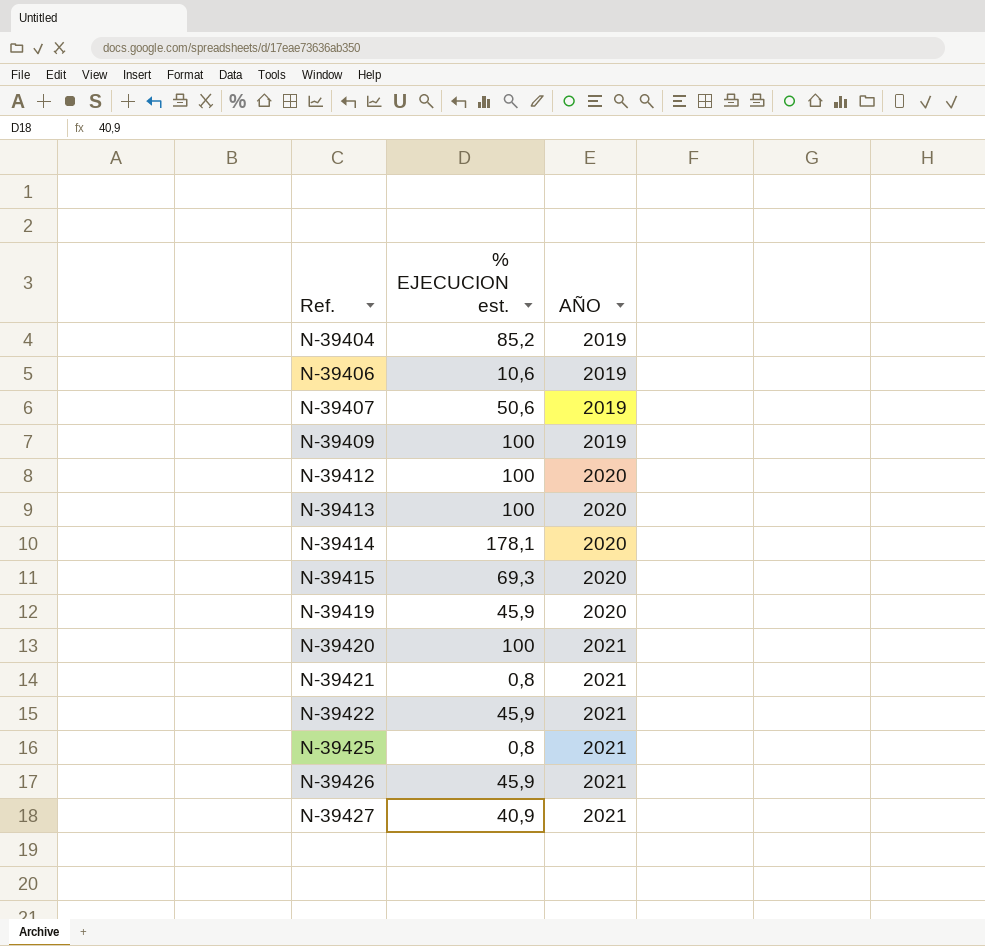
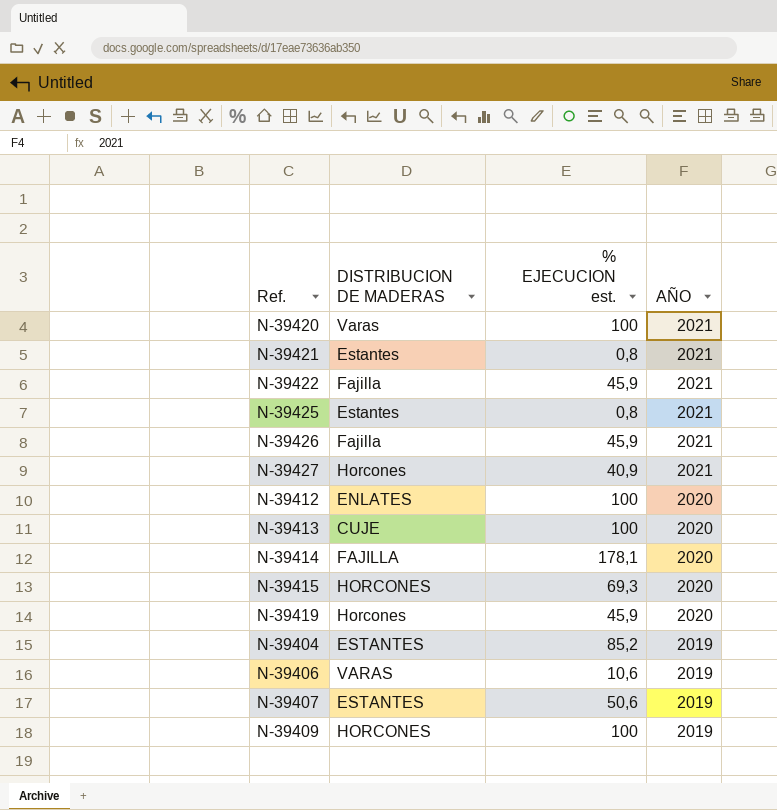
row order: Ref. ascending -> AÑO descending
column DISTRIBUCION DE MADERAS | position: none -> 2

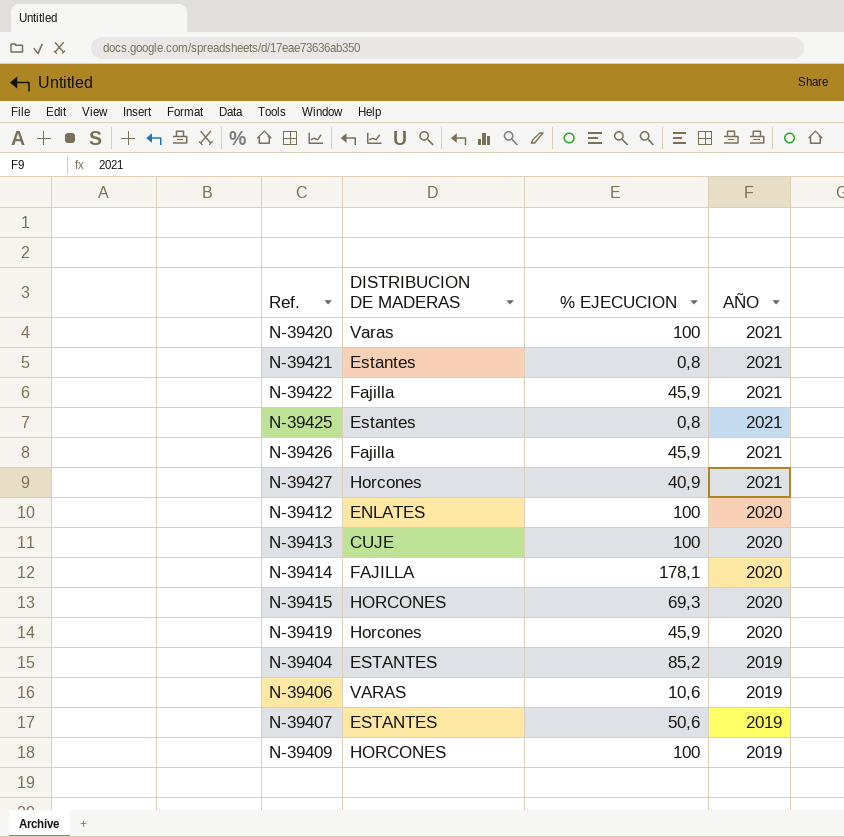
column name: % EJECUCION est. -> % EJECUCION

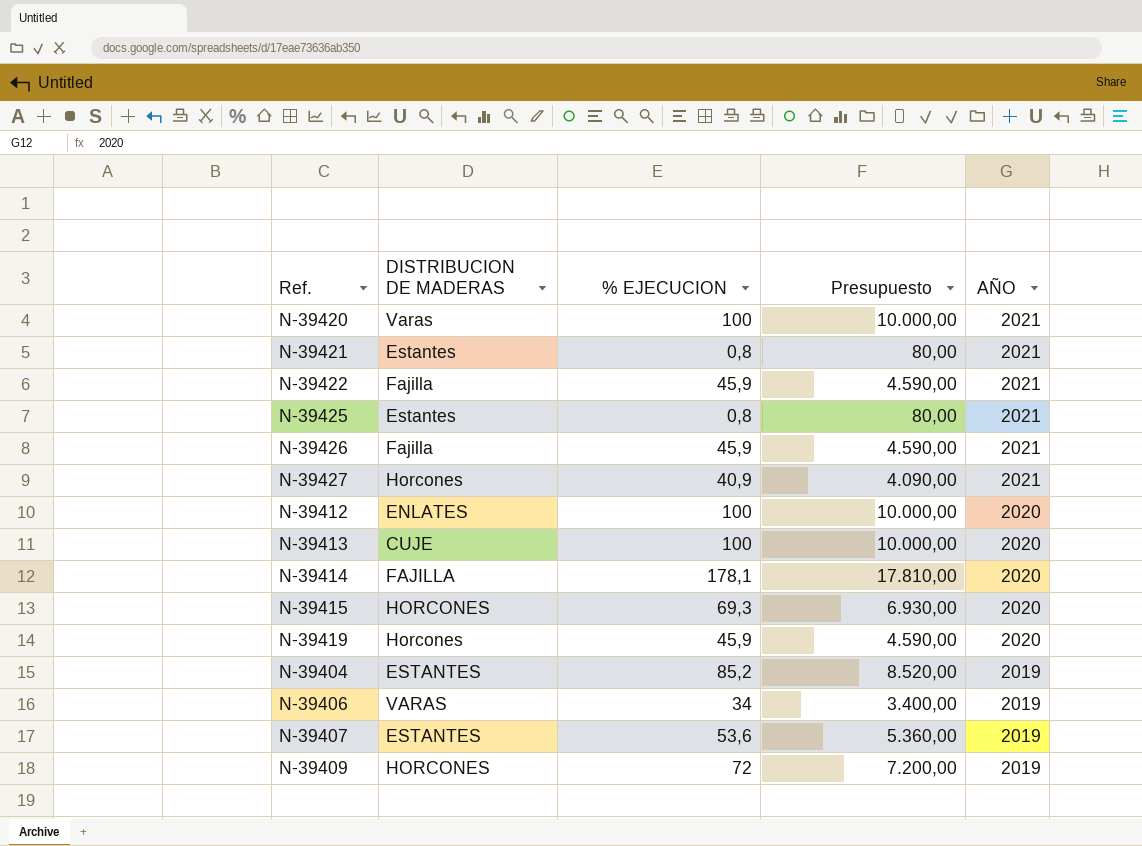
column Presupuesto | formula: none -> [% EJECUCION] * 100
N-39406 | % EJECUCION: 10,6 -> 34
N-39407 | % EJECUCION: 50,6 -> 53,6
N-39409 | % EJECUCION: 100 -> 72

